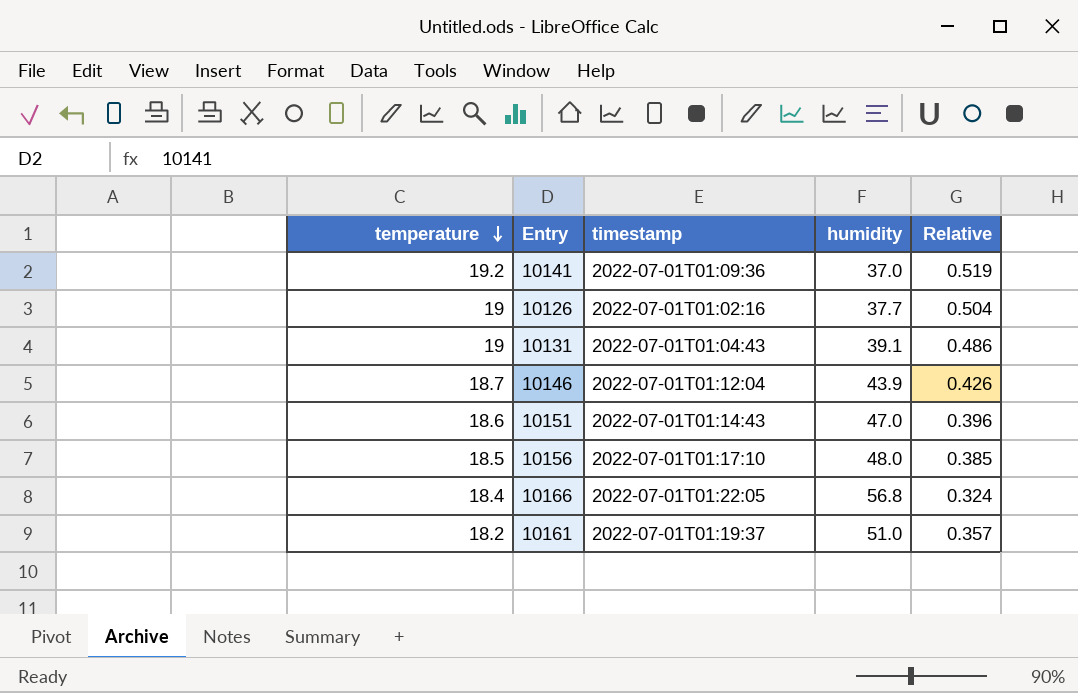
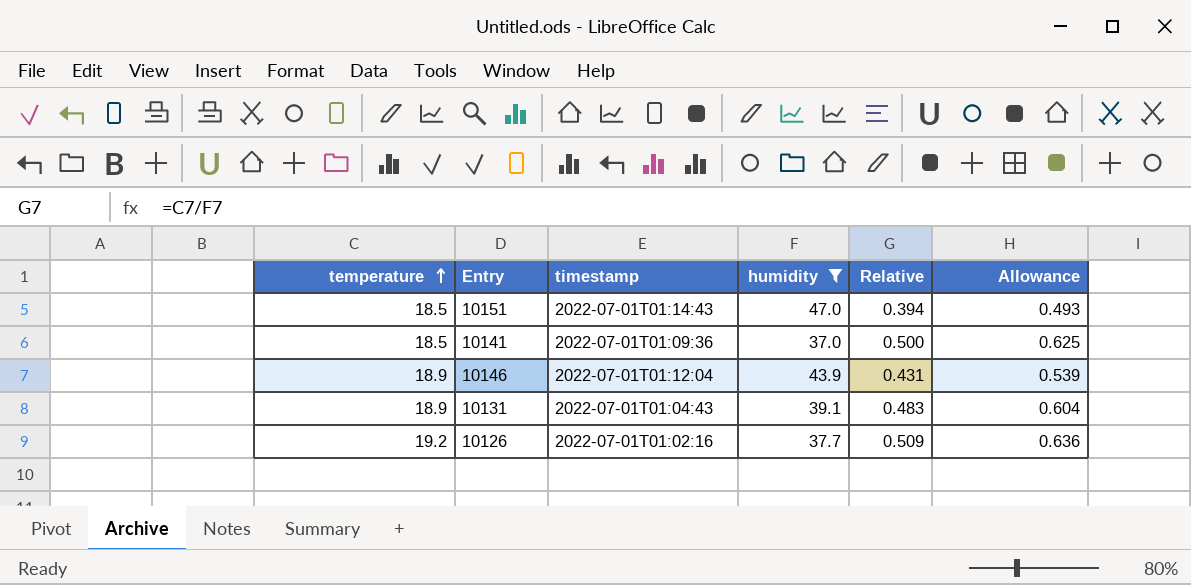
filter: none -> humidity <= 47.0
row order: temperature descending -> temperature ascending
column Allowance | formula: none -> [Relative] * 1.25
10151 | temperature: 18.6 -> 18.5
10151 | Relative: 0.396 -> 0.394
10141 | temperature: 19.2 -> 18.5
10141 | Relative: 0.519 -> 0.500
10146 | temperature: 18.7 -> 18.9
10146 | Relative: 0.426 -> 0.431
10131 | temperature: 19 -> 18.9
10131 | Relative: 0.486 -> 0.483
10126 | temperature: 19 -> 19.2
10126 | Relative: 0.504 -> 0.509

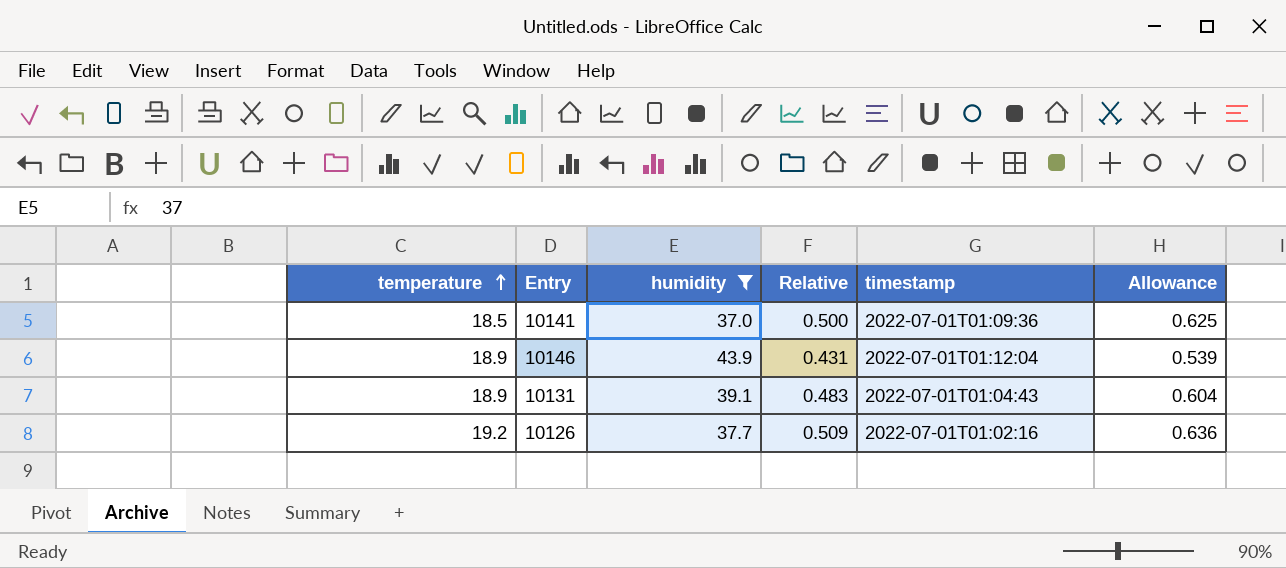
column timestamp | position: 3 -> 5
row 10151: 18.5 | 2022-07-01T01:14:43 | 47.0 | 0.394 | 0.493 -> none

